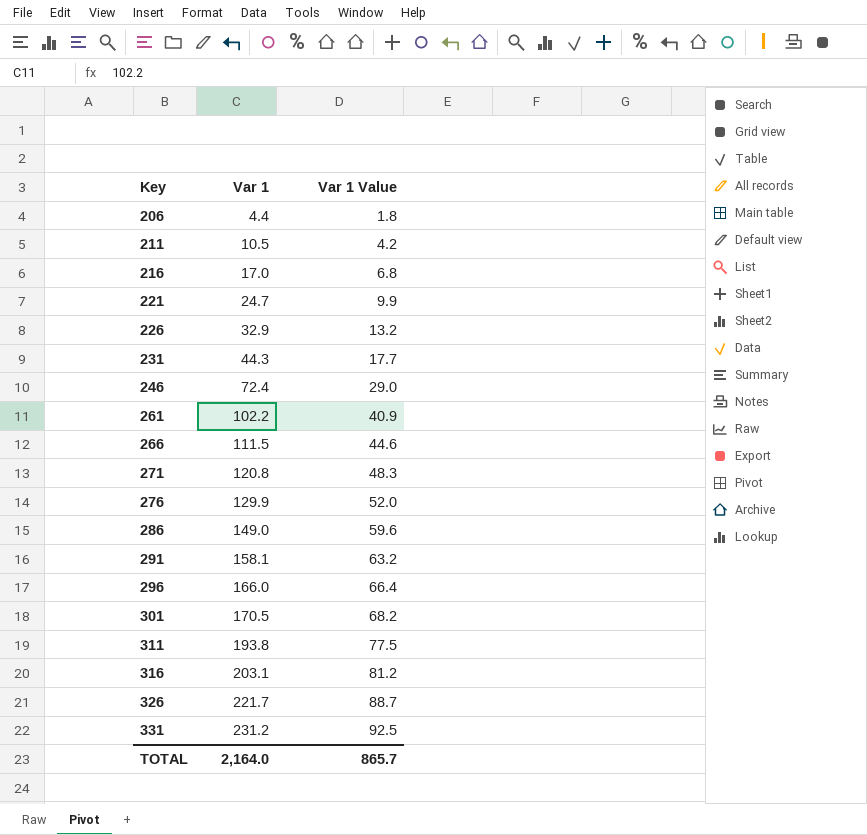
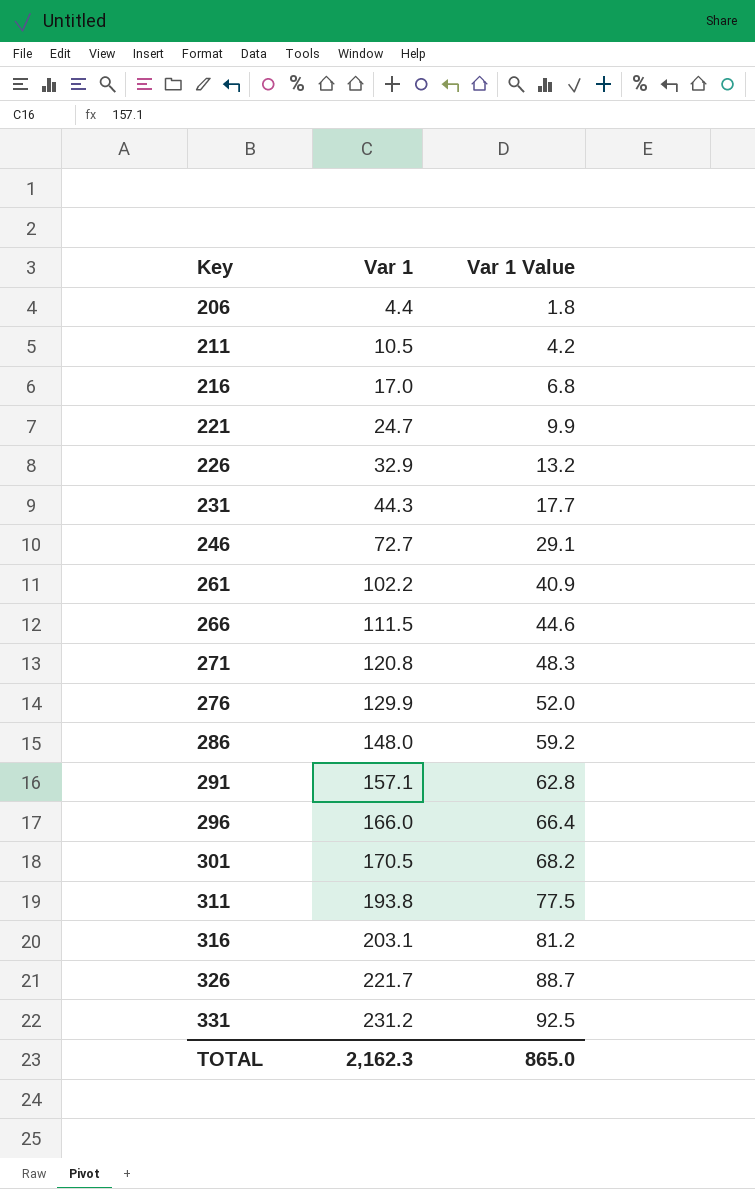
246 | Var 1: 72.4 -> 72.7
246 | Var 1 Value: 29.0 -> 29.1
286 | Var 1: 149.0 -> 148.0
286 | Var 1 Value: 59.6 -> 59.2
291 | Var 1: 158.1 -> 157.1
291 | Var 1 Value: 63.2 -> 62.8
TOTAL | Var 1: 2,164.0 -> 2,162.3
TOTAL | Var 1 Value: 865.7 -> 865.0

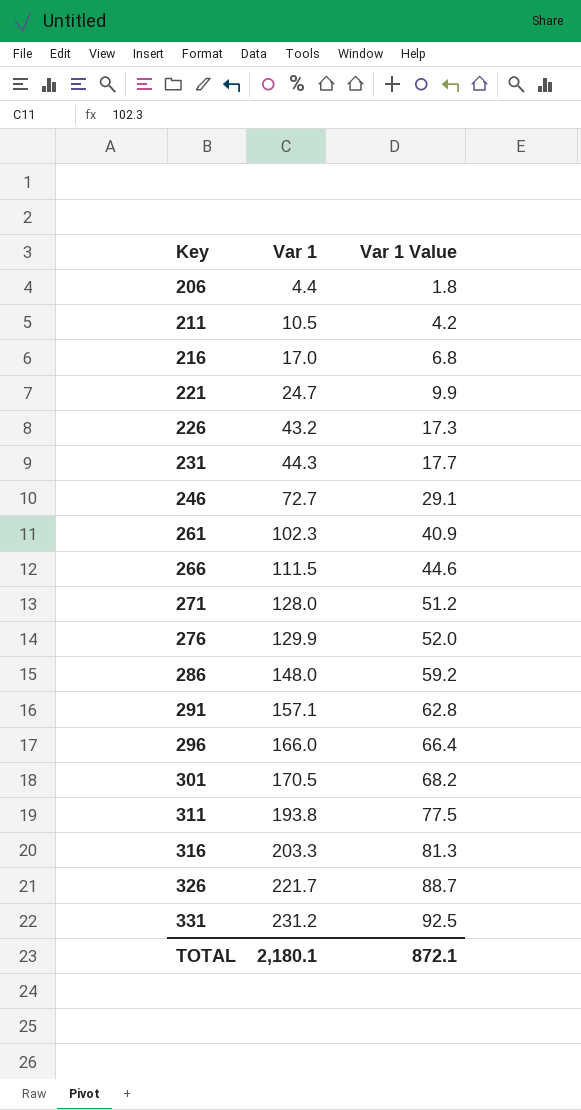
226 | Var 1: 32.9 -> 43.2
226 | Var 1 Value: 13.2 -> 17.3
261 | Var 1: 102.2 -> 102.3
271 | Var 1: 120.8 -> 128.0
271 | Var 1 Value: 48.3 -> 51.2
316 | Var 1: 203.1 -> 203.3
316 | Var 1 Value: 81.2 -> 81.3
TOTAL | Var 1: 2,162.3 -> 2,180.1
TOTAL | Var 1 Value: 865.0 -> 872.1

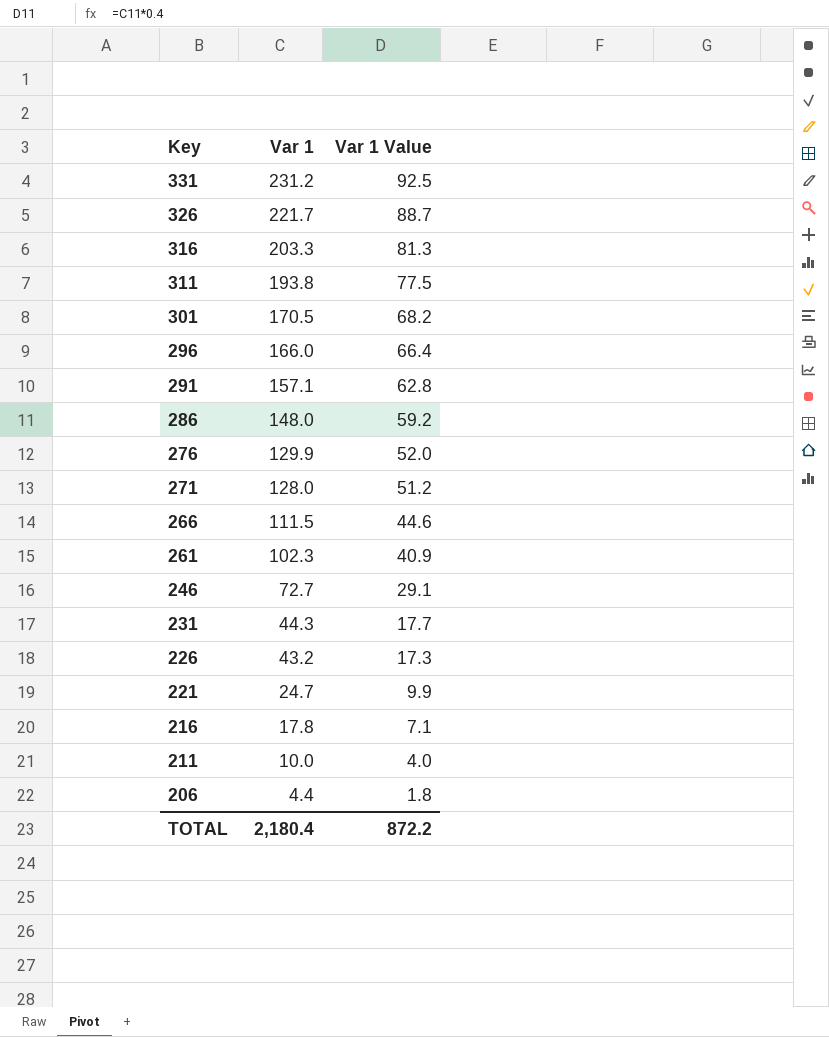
row order: Key ascending -> Key descending
216 | Var 1: 17.0 -> 17.8
216 | Var 1 Value: 6.8 -> 7.1
211 | Var 1: 10.5 -> 10.0
211 | Var 1 Value: 4.2 -> 4.0
TOTAL | Var 1: 2,180.1 -> 2,180.4
TOTAL | Var 1 Value: 872.1 -> 872.2

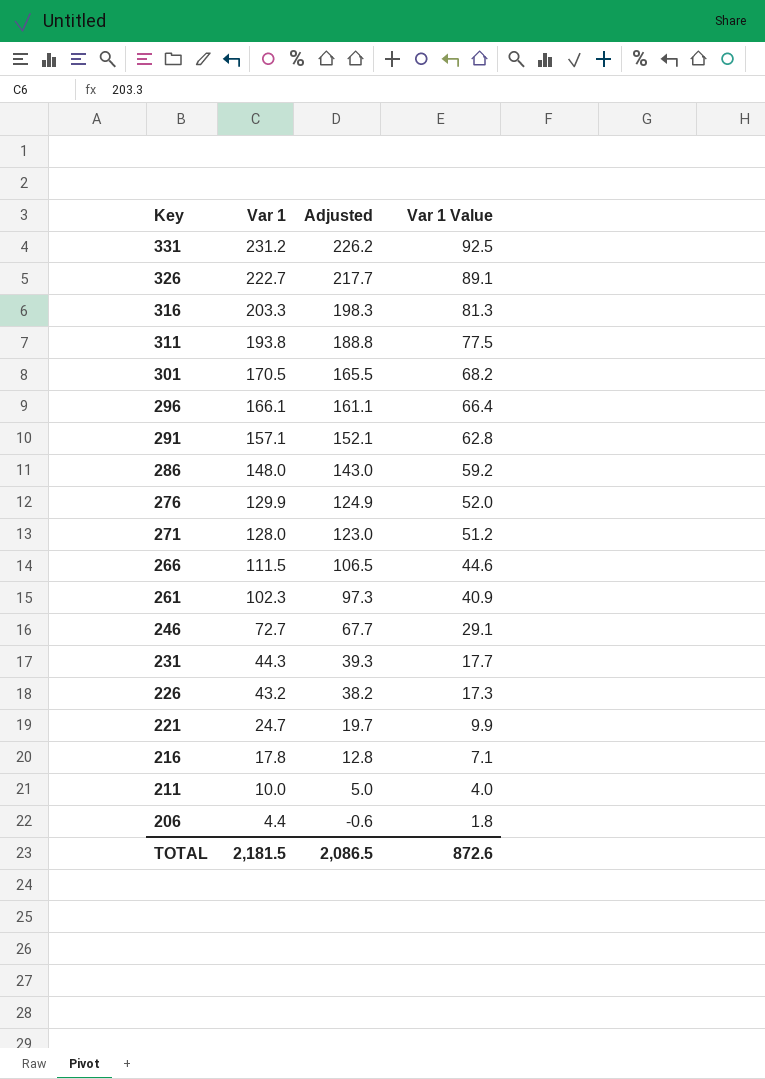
column Adjusted | formula: none -> [Var 1] - 5
326 | Var 1: 221.7 -> 222.7
326 | Var 1 Value: 88.7 -> 89.1
296 | Var 1: 166.0 -> 166.1
TOTAL | Var 1: 2,180.4 -> 2,181.5
TOTAL | Var 1 Value: 872.2 -> 872.6

